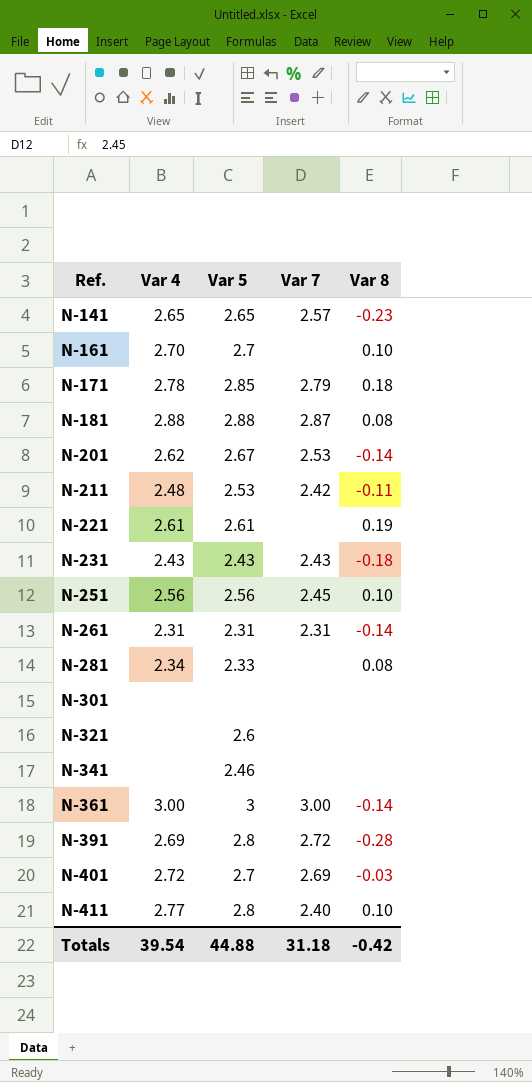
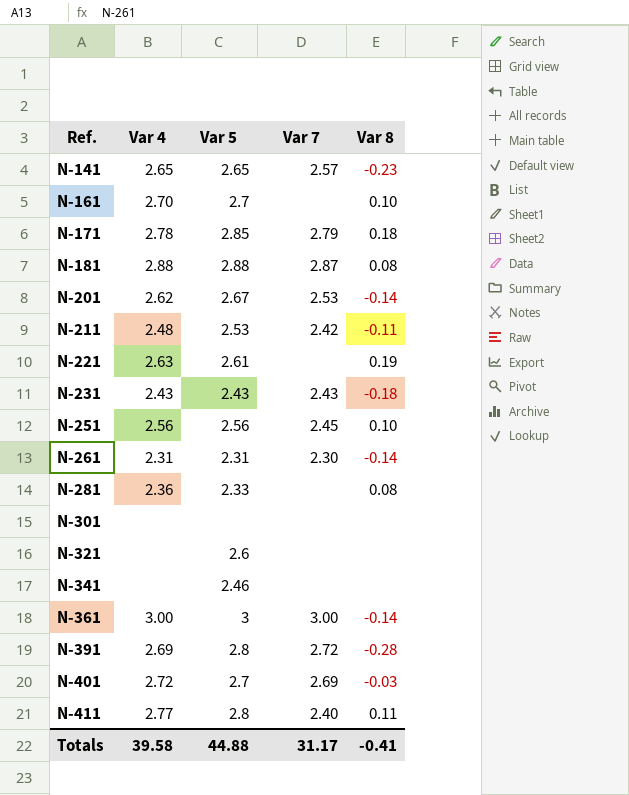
N-221 | Var 4: 2.61 -> 2.63
N-261 | Var 7: 2.31 -> 2.30
N-281 | Var 4: 2.34 -> 2.36
N-411 | Var 8: 0.10 -> 0.11
Totals | Var 4: 39.54 -> 39.58
Totals | Var 7: 31.18 -> 31.17
Totals | Var 8: -0.42 -> -0.41

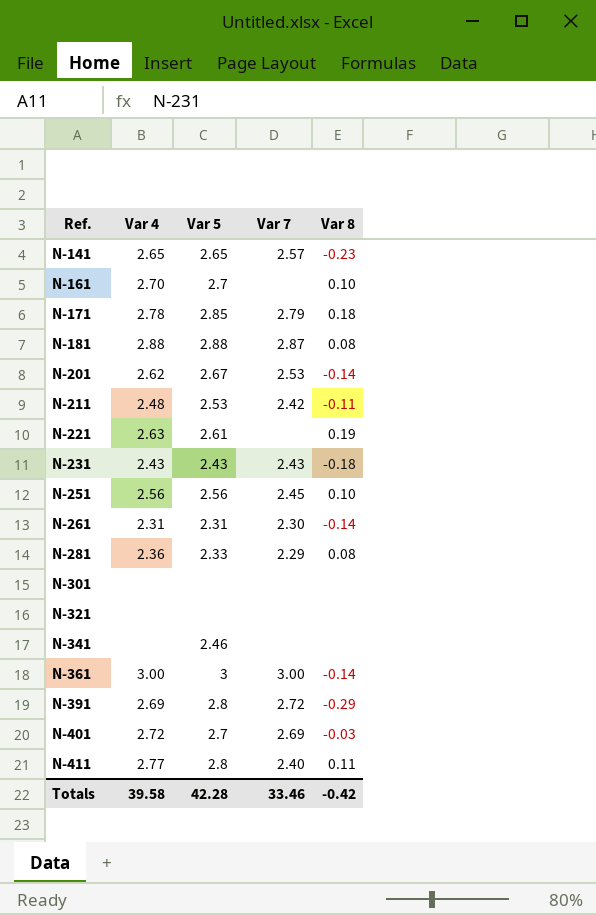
N-281 | Var 7: none -> 2.29
N-321 | Var 5: 2.6 -> none
N-391 | Var 8: -0.28 -> -0.29
Totals | Var 5: 44.88 -> 42.28
Totals | Var 7: 31.17 -> 33.46
Totals | Var 8: -0.41 -> -0.42

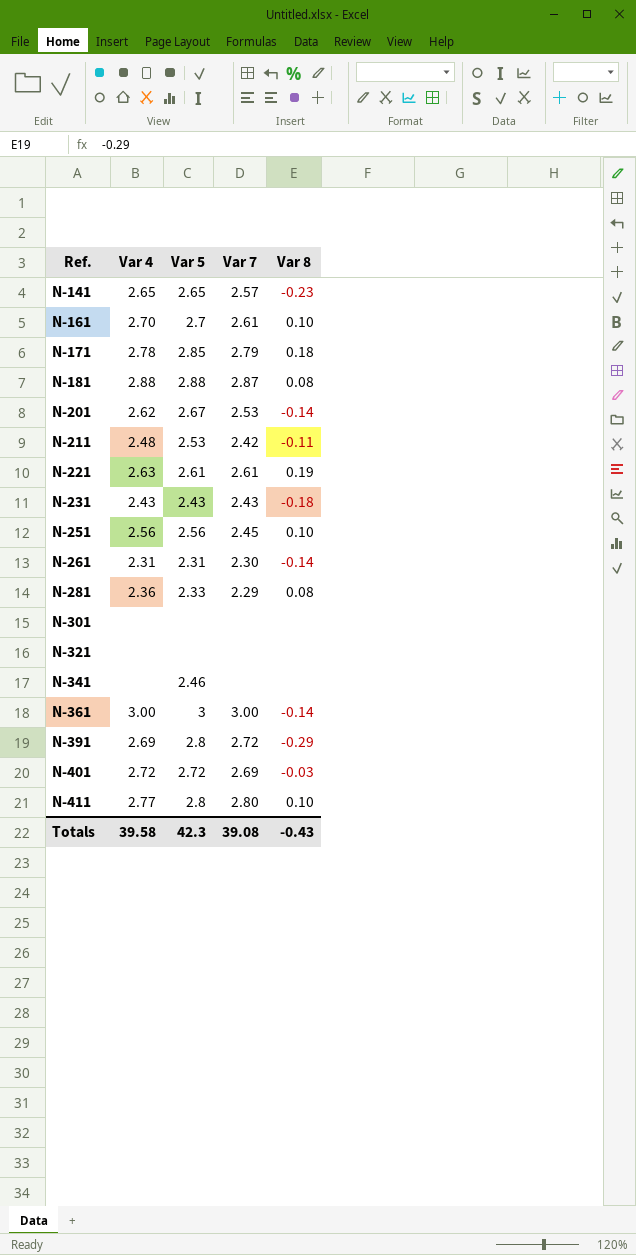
N-161 | Var 7: none -> 2.61
N-221 | Var 7: none -> 2.61
N-401 | Var 5: 2.7 -> 2.72
N-411 | Var 7: 2.40 -> 2.80
N-411 | Var 8: 0.11 -> 0.10
Totals | Var 5: 42.28 -> 42.3
Totals | Var 7: 33.46 -> 39.08
Totals | Var 8: -0.42 -> -0.43

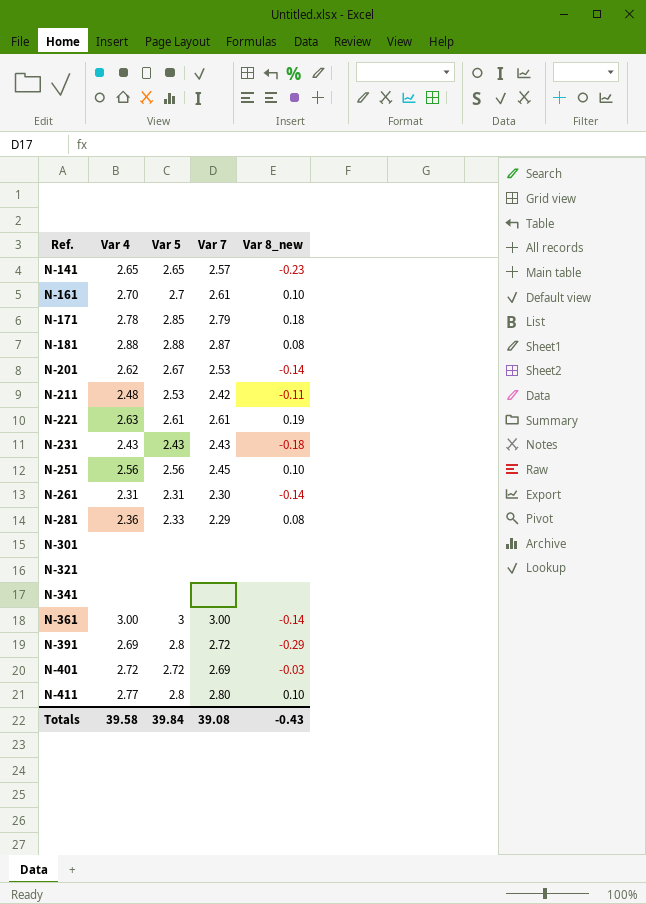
column name: Var 8 -> Var 8_new
N-341 | Var 5: 2.46 -> none
Totals | Var 5: 42.3 -> 39.84

